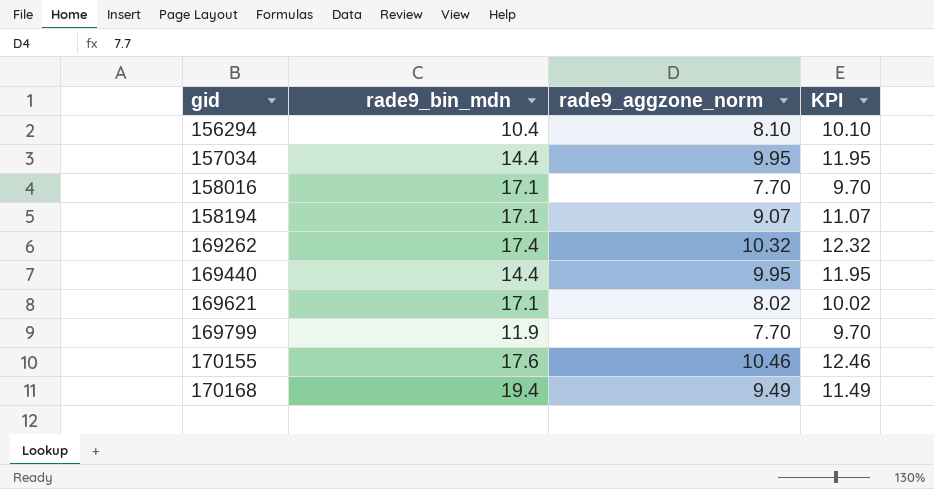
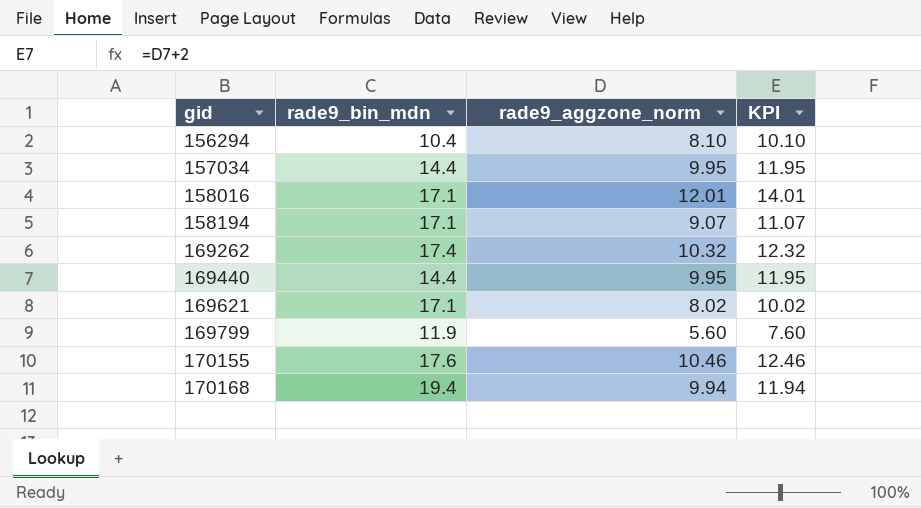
158016 | rade9_aggzone_norm: 7.70 -> 12.01
158016 | KPI: 9.70 -> 14.01
169799 | rade9_aggzone_norm: 7.70 -> 5.60
169799 | KPI: 9.70 -> 7.60
170168 | rade9_aggzone_norm: 9.49 -> 9.94
170168 | KPI: 11.49 -> 11.94

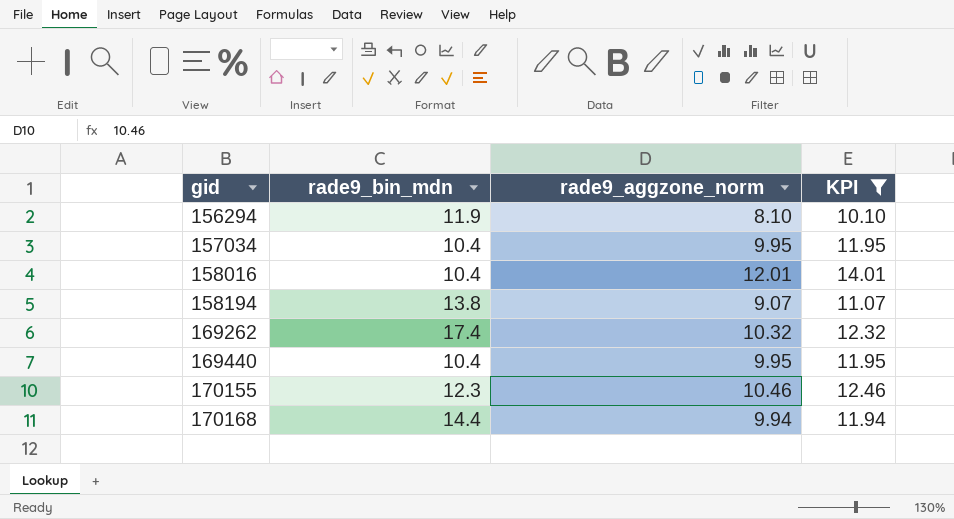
filter: none -> KPI >= 10.10
156294 | rade9_bin_mdn: 10.4 -> 11.9
157034 | rade9_bin_mdn: 14.4 -> 10.4
158016 | rade9_bin_mdn: 17.1 -> 10.4
158194 | rade9_bin_mdn: 17.1 -> 13.8
169440 | rade9_bin_mdn: 14.4 -> 10.4
170155 | rade9_bin_mdn: 17.6 -> 12.3
170168 | rade9_bin_mdn: 19.4 -> 14.4

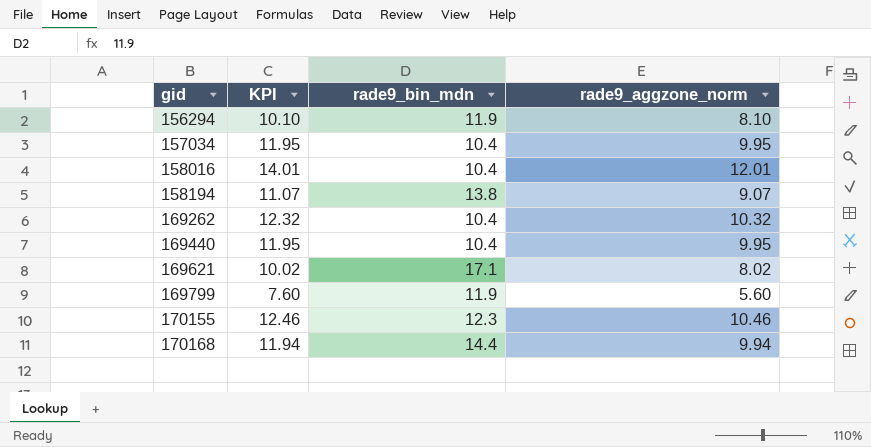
filter: KPI >= 10.10 -> none
column KPI | position: 4 -> 2
169262 | rade9_bin_mdn: 17.4 -> 10.4

